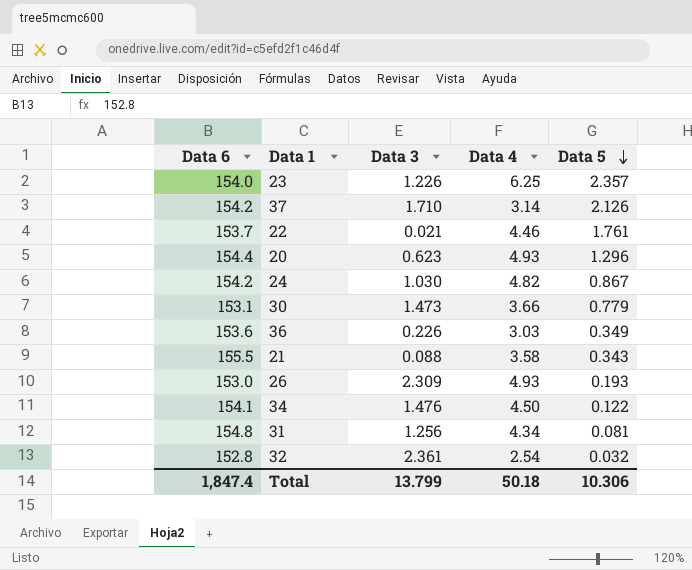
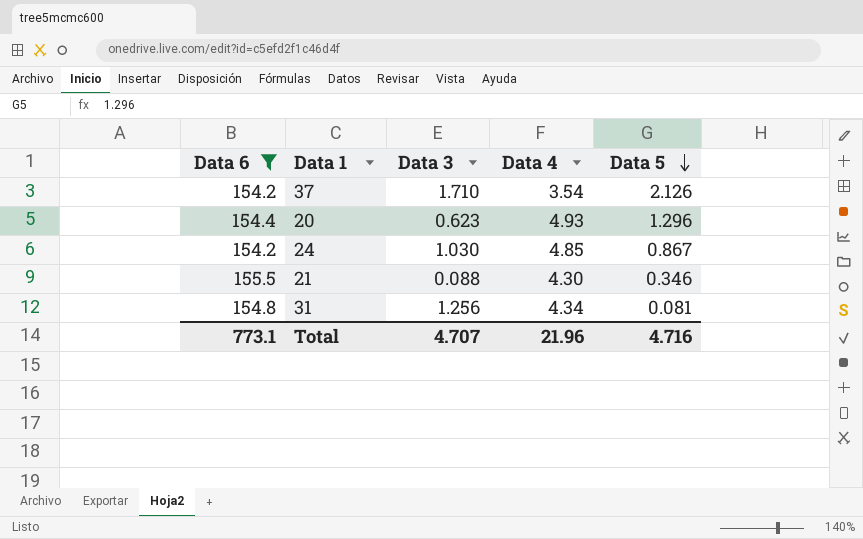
filter: none -> Data 6 >= 154.2
37 | Data 4: 3.14 -> 3.54
24 | Data 4: 4.82 -> 4.85
21 | Data 4: 3.58 -> 4.30
21 | Data 5: 0.343 -> 0.346
Total | Data 6: 1,847.4 -> 773.1
Total | Data 3: 13.799 -> 4.707
Total | Data 4: 50.18 -> 21.96
Total | Data 5: 10.306 -> 4.716

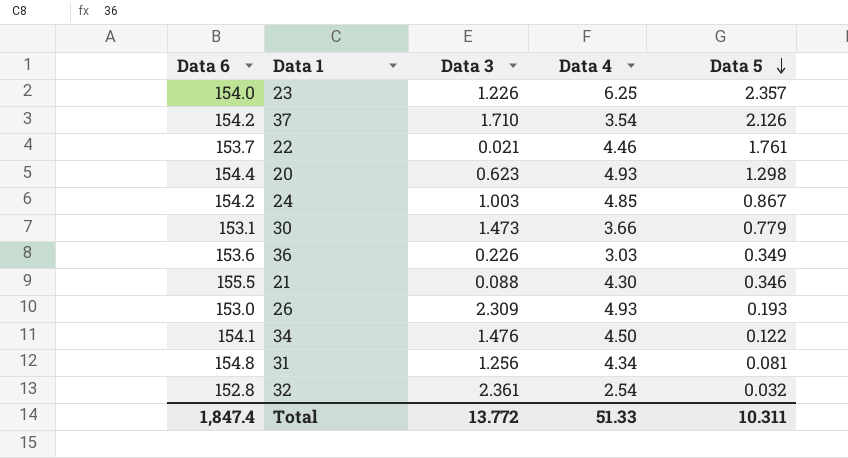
filter: Data 6 >= 154.2 -> none
20 | Data 5: 1.296 -> 1.298
24 | Data 3: 1.030 -> 1.003
Total | Data 6: 773.1 -> 1,847.4
Total | Data 3: 4.707 -> 13.772
Total | Data 4: 21.96 -> 51.33
Total | Data 5: 4.716 -> 10.311

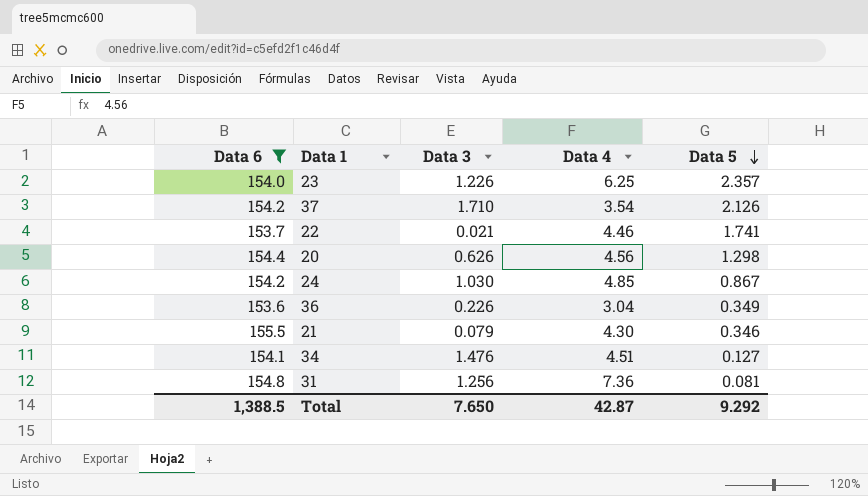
filter: none -> Data 6 >= 153.6
22 | Data 5: 1.761 -> 1.741
20 | Data 3: 0.623 -> 0.626
20 | Data 4: 4.93 -> 4.56
24 | Data 3: 1.003 -> 1.030
36 | Data 4: 3.03 -> 3.04
21 | Data 3: 0.088 -> 0.079
34 | Data 4: 4.50 -> 4.51
34 | Data 5: 0.122 -> 0.127
31 | Data 4: 4.34 -> 7.36
Total | Data 6: 1,847.4 -> 1,388.5
Total | Data 3: 13.772 -> 7.650
Total | Data 4: 51.33 -> 42.87
Total | Data 5: 10.311 -> 9.292

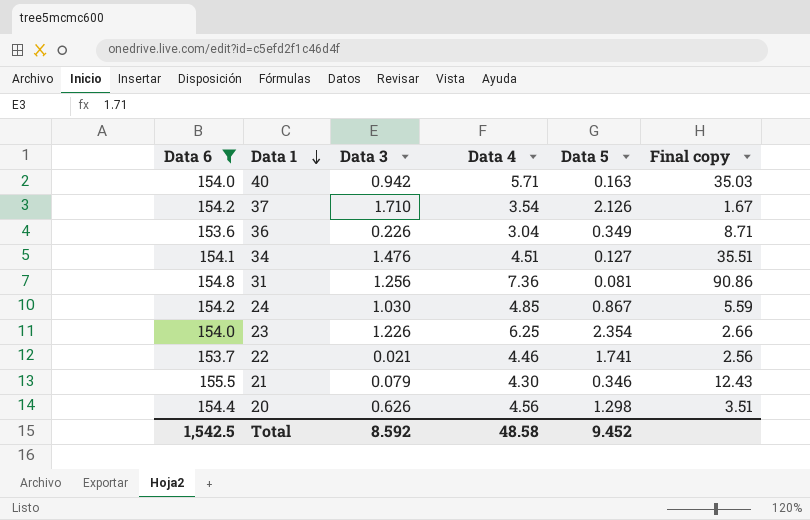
row order: Data 5 descending -> Data 1 descending
column Final copy | formula: none -> [Data 4] / [Data 5]
row 40: none -> 154.0 | 0.942 | 5.71 | 0.163 | 35.03
23 | Data 5: 2.357 -> 2.354
Total | Data 6: 1,388.5 -> 1,542.5
Total | Data 3: 7.650 -> 8.592
Total | Data 4: 42.87 -> 48.58
Total | Data 5: 9.292 -> 9.452

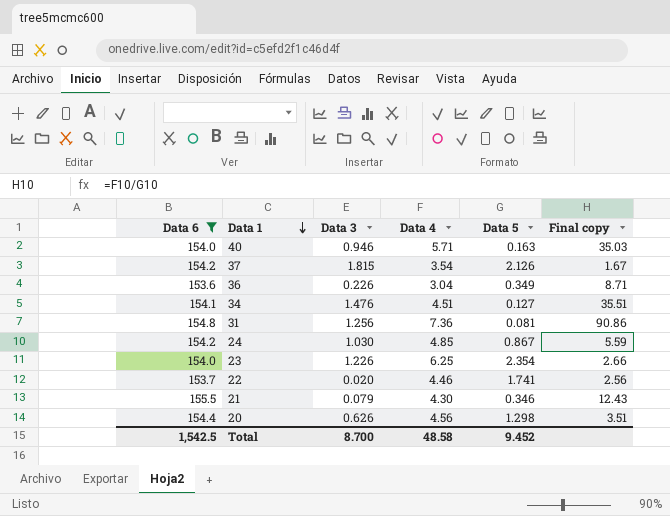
40 | Data 3: 0.942 -> 0.946
37 | Data 3: 1.710 -> 1.815
22 | Data 3: 0.021 -> 0.020
Total | Data 3: 8.592 -> 8.700

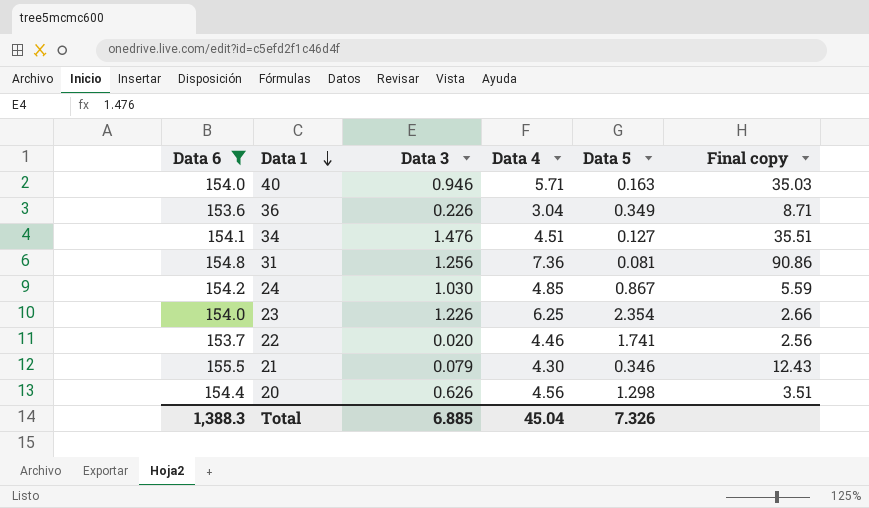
row 37: 154.2 | 1.815 | 3.54 | 2.126 | 1.67 -> none
Total | Data 6: 1,542.5 -> 1,388.3
Total | Data 3: 8.700 -> 6.885
Total | Data 4: 48.58 -> 45.04
Total | Data 5: 9.452 -> 7.326

